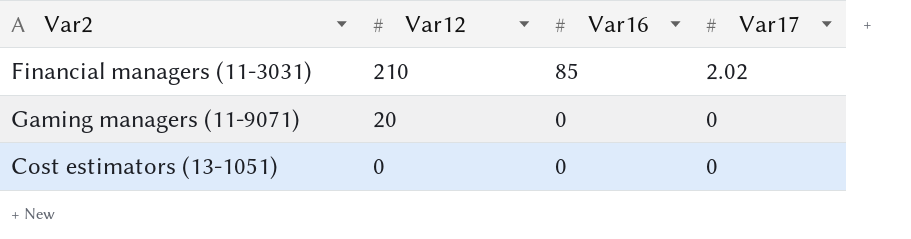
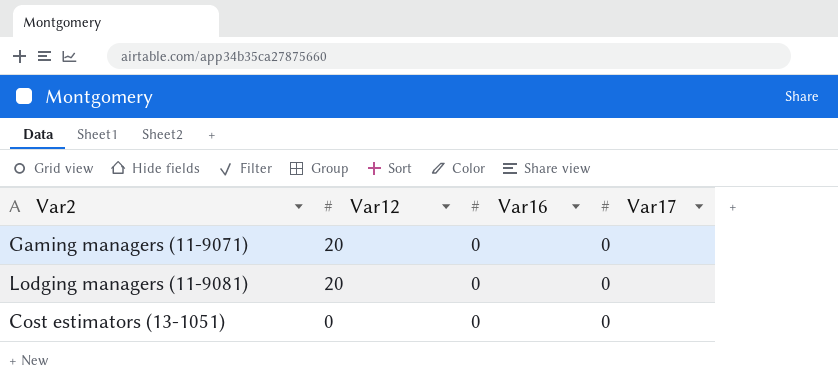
row Financial managers (11-3031): 210 | 85 | 2.02 -> none
row Lodging managers (11-9081): none -> 20 | 0 | 0

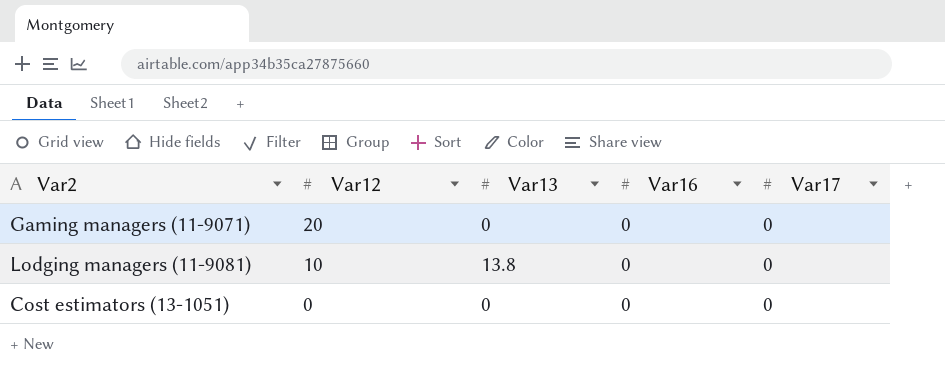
column Var13 | position: none -> 3
Lodging managers (11-9081) | Var12: 20 -> 10

